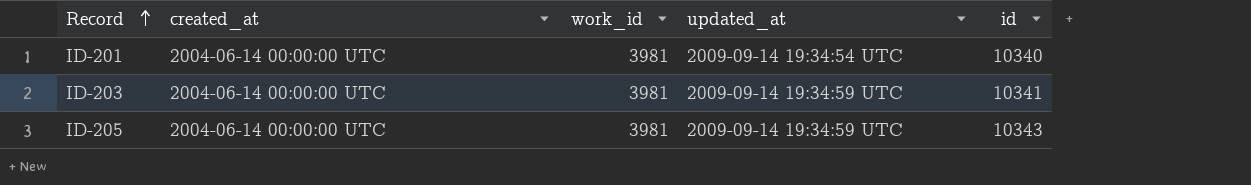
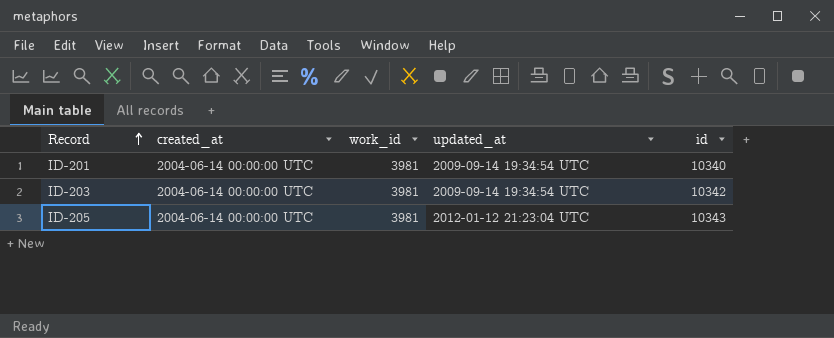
ID-203 | updated_at: 2009-09-14 19:34:59 UTC -> 2009-09-14 19:34:54 UTC
ID-203 | id: 10341 -> 10342
ID-205 | updated_at: 2009-09-14 19:34:59 UTC -> 2012-01-12 21:23:04 UTC

